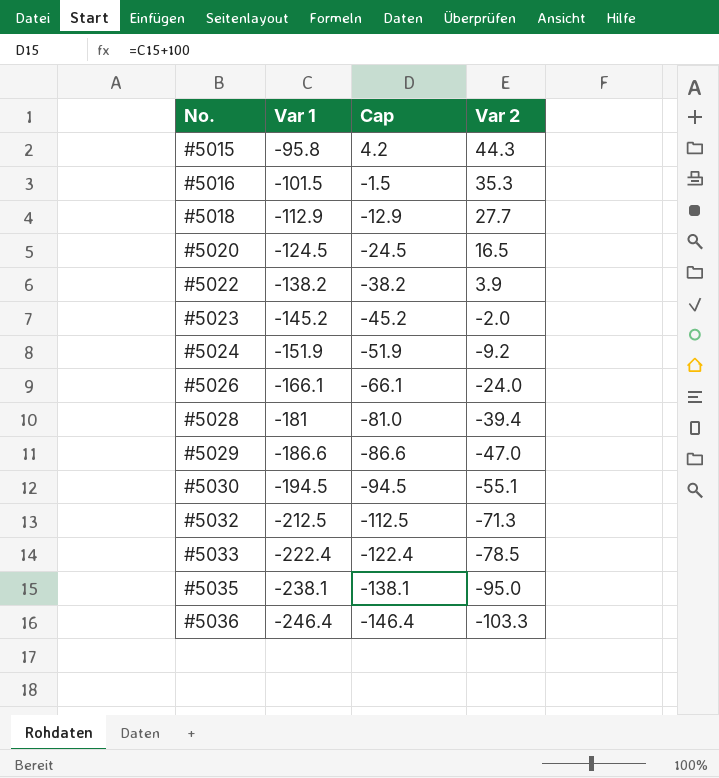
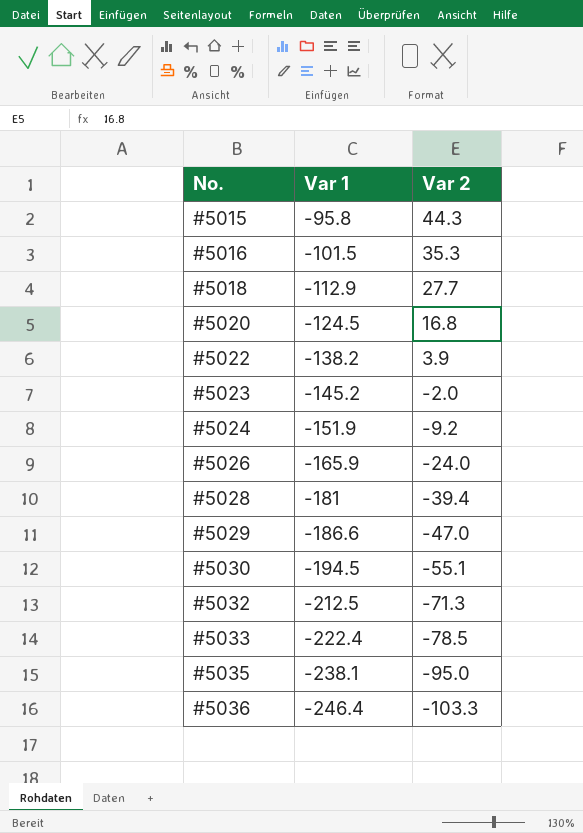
column Cap | formula: [Var 1] + 100 -> none
#5020 | Var 2: 16.5 -> 16.8
#5026 | Var 1: -166.1 -> -165.9

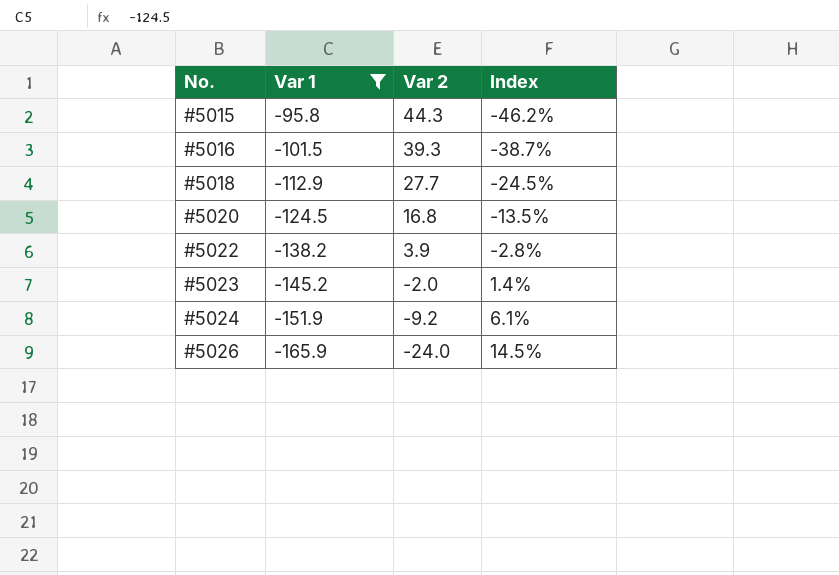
filter: none -> Var 1 >= -165.9
column Index | formula: none -> [Var 2] / [Var 1]
#5016 | Var 2: 35.3 -> 39.3

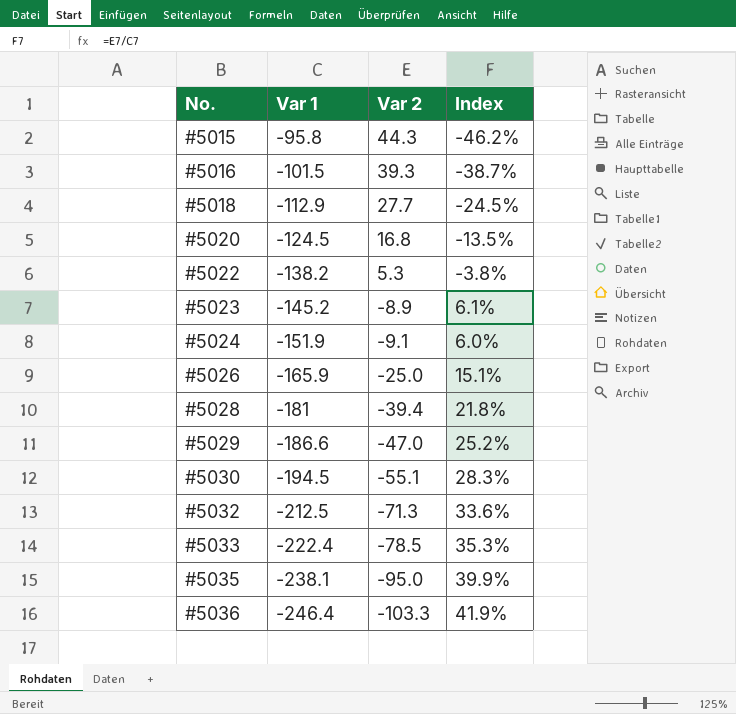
filter: Var 1 >= -165.9 -> none
#5022 | Var 2: 3.9 -> 5.3
#5022 | Index: -2.8% -> -3.8%
#5023 | Var 2: -2.0 -> -8.9
#5023 | Index: 1.4% -> 6.1%
#5024 | Var 2: -9.2 -> -9.1
#5024 | Index: 6.1% -> 6.0%
#5026 | Var 2: -24.0 -> -25.0
#5026 | Index: 14.5% -> 15.1%

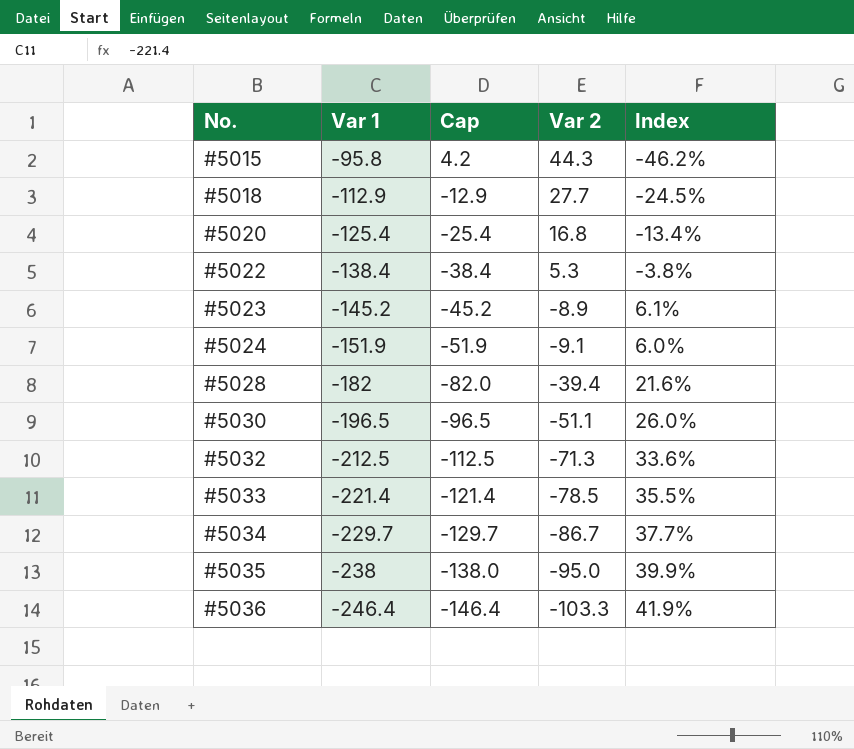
column Cap | formula: none -> [Var 1] + 100
row #5016: -101.5 | 39.3 | -38.7% -> none
row #5026: -165.9 | -25.0 | 15.1% -> none
row #5029: -186.6 | -47.0 | 25.2% -> none
#5020 | Var 1: -124.5 -> -125.4
#5020 | Index: -13.5% -> -13.4%
#5022 | Var 1: -138.2 -> -138.4
#5028 | Var 1: -181 -> -182
#5028 | Index: 21.8% -> 21.6%
#5030 | Var 1: -194.5 -> -196.5
#5030 | Var 2: -55.1 -> -51.1
#5030 | Index: 28.3% -> 26.0%
#5033 | Var 1: -222.4 -> -221.4
#5033 | Index: 35.3% -> 35.5%
row #5034: none -> -229.7 | -129.7 | -86.7 | 37.7%
#5035 | Var 1: -238.1 -> -238

